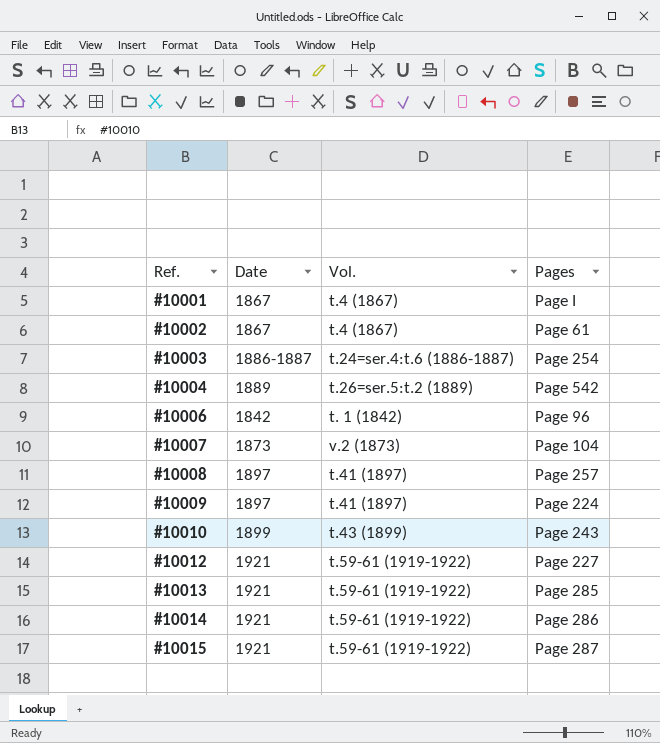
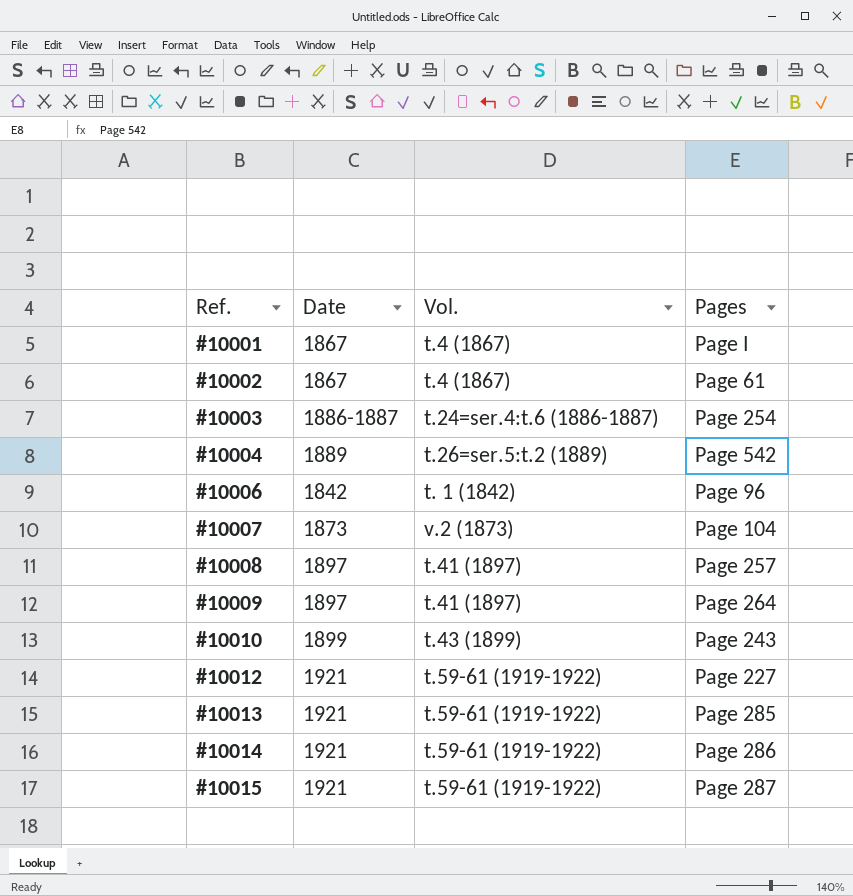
#10009 | Pages: Page 224 -> Page 264

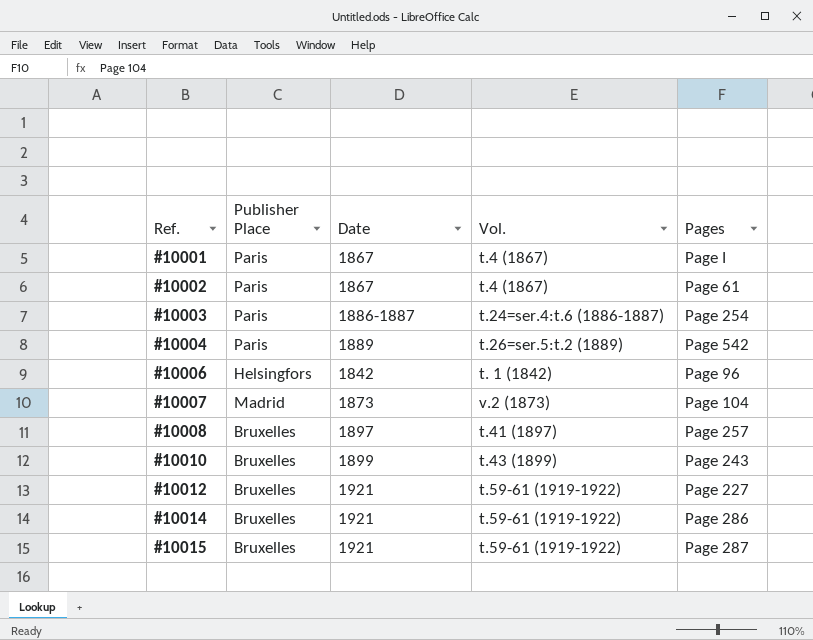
column Publisher Place | position: none -> 2
row #10009: 1897 | t.41 (1897) | Page 264 -> none
row #10013: 1921 | t.59-61 (1919-1922) | Page 285 -> none

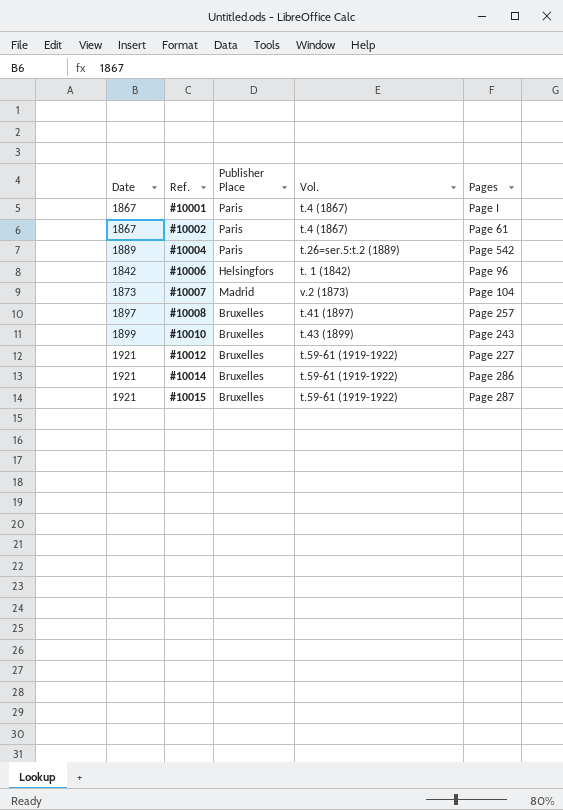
column Date | position: 3 -> 1
row #10003: Paris | 1886-1887 | t.24=ser.4:t.6 (1886-1887) | Page 254 -> none

